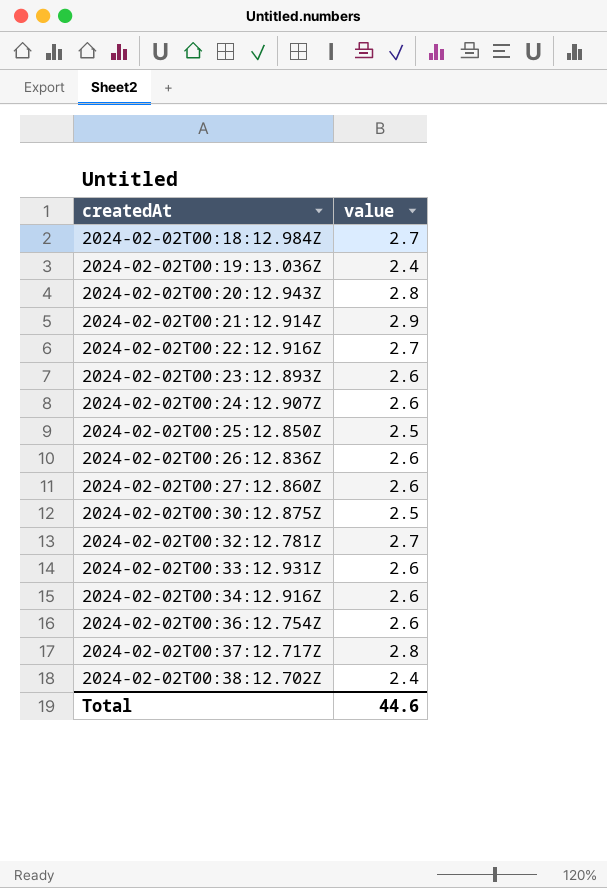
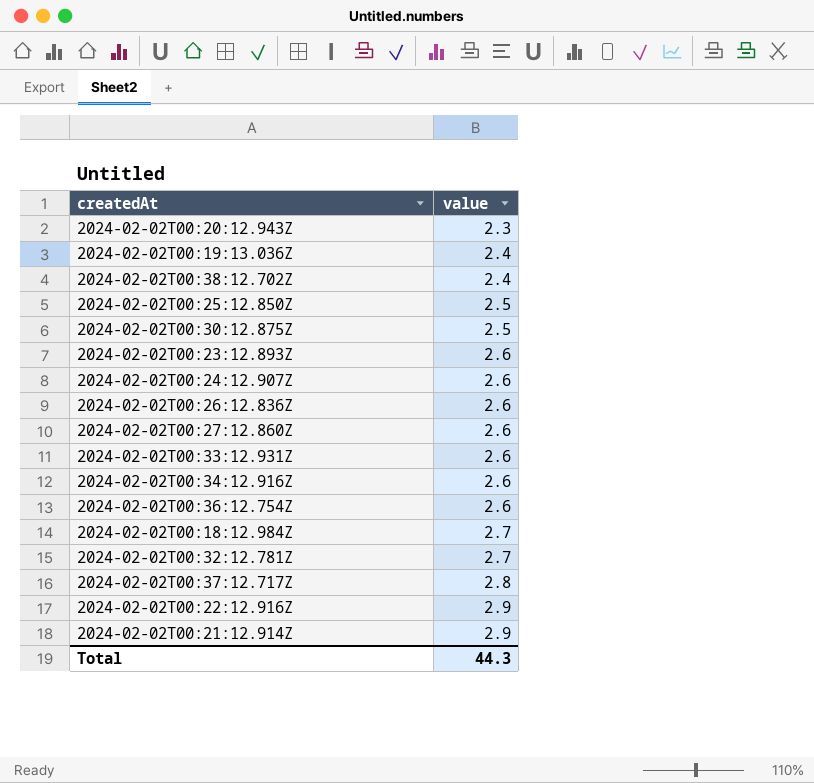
row order: createdAt ascending -> value ascending
2024-02-02T00:20:12.943Z | value: 2.8 -> 2.3
2024-02-02T00:22:12.916Z | value: 2.7 -> 2.9
Total | value: 44.6 -> 44.3

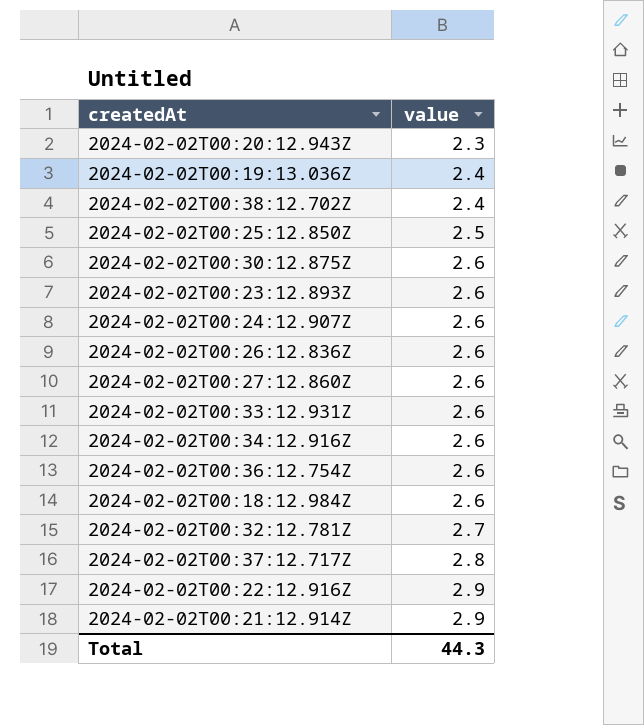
2024-02-02T00:30:12.875Z | value: 2.5 -> 2.6
2024-02-02T00:18:12.984Z | value: 2.7 -> 2.6

